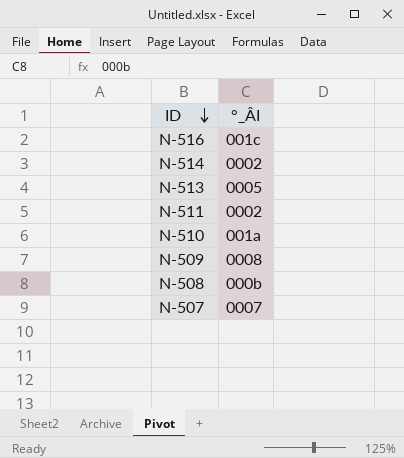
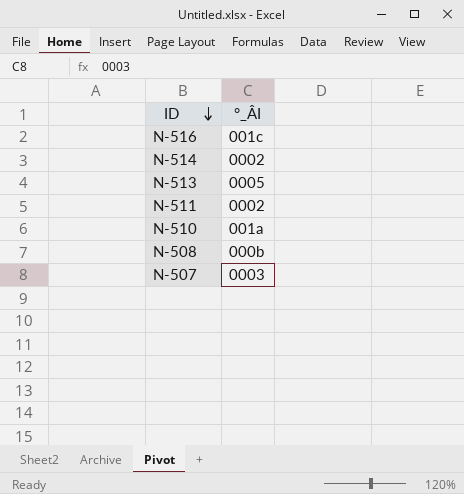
row N-509: 0008 -> none
N-507 | °_ÂI: 0007 -> 0003

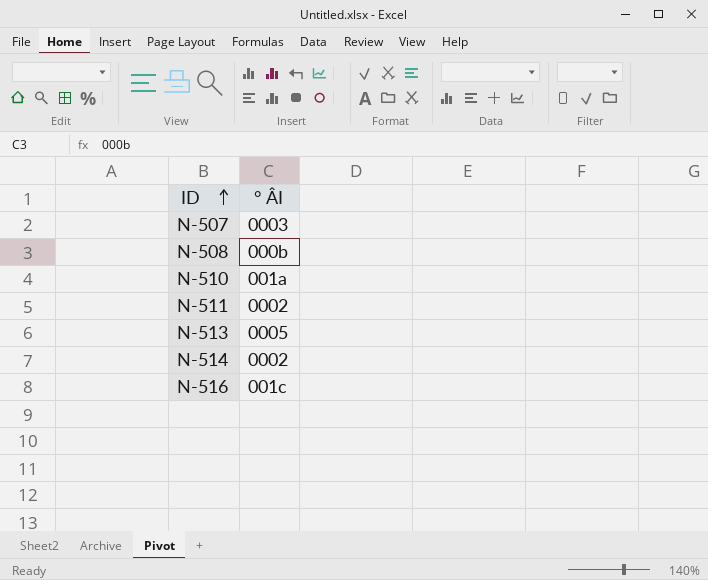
row order: ID descending -> ID ascending
column name: °_ÂI -> ° ÂI

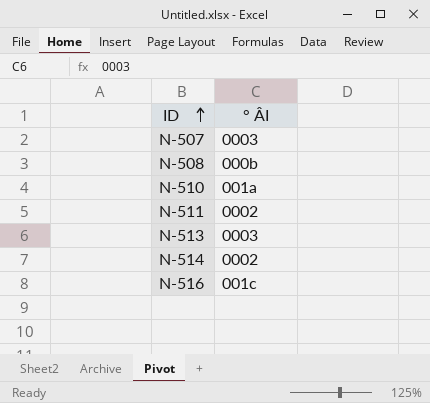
N-513 | ° ÂI: 0005 -> 0003

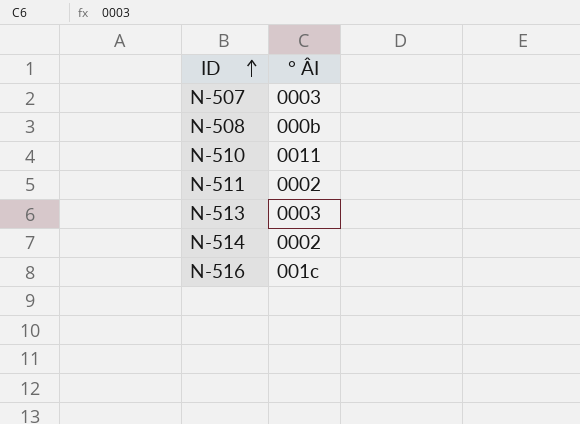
N-510 | ° ÂI: 001a -> 0011

